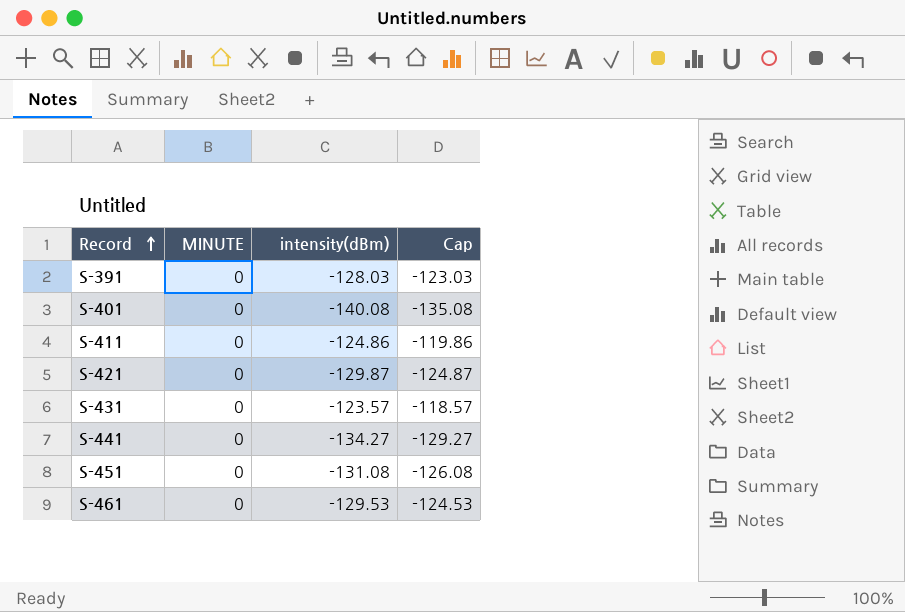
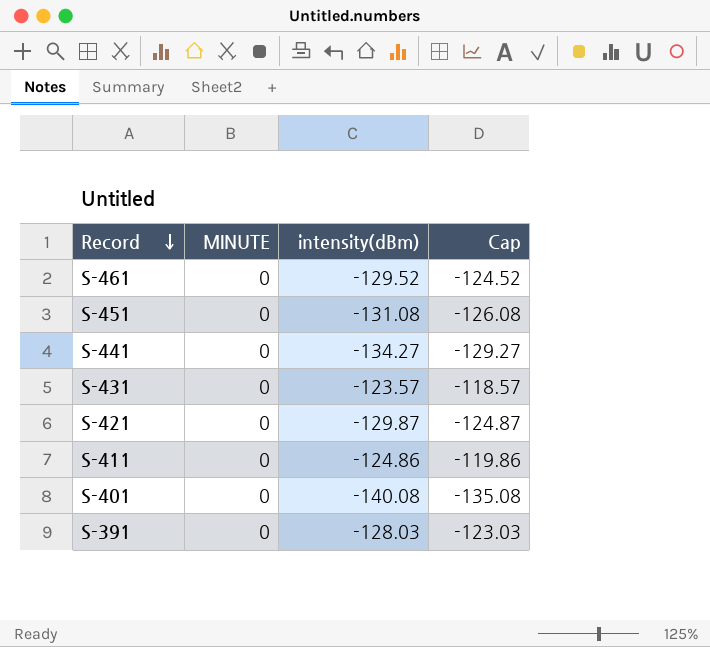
row order: Record ascending -> Record descending
S-461 | intensity(dBm): -129.53 -> -129.52
S-461 | Cap: -124.53 -> -124.52

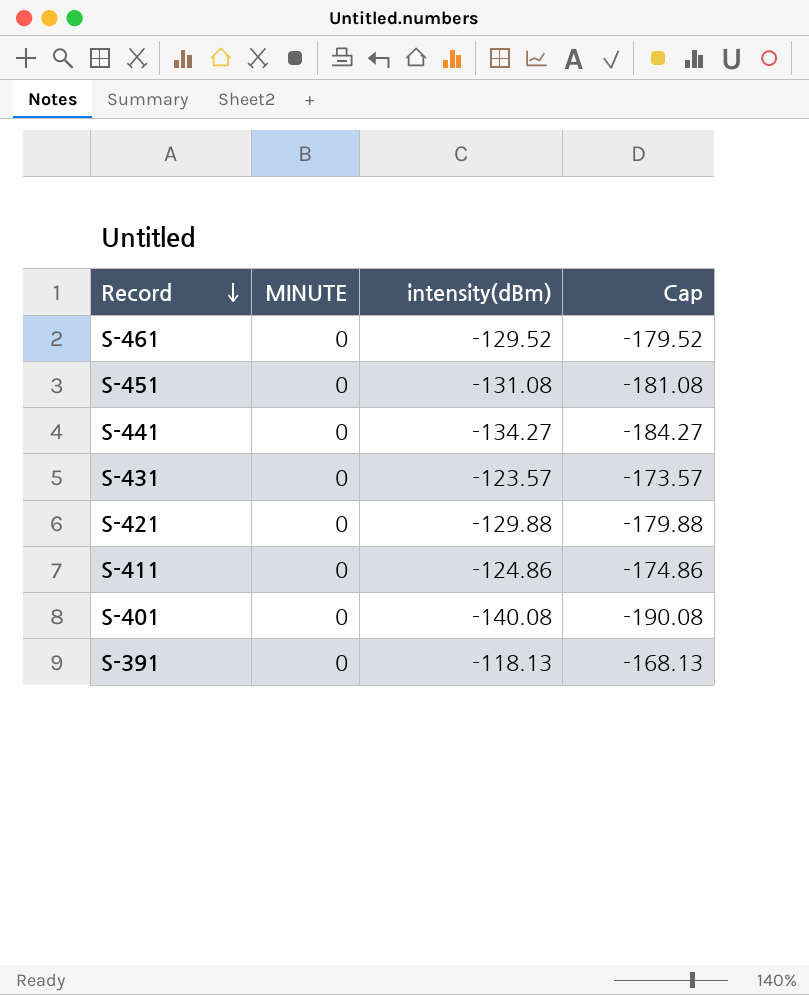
column Cap | formula: [intensity(dBm)] + 5 -> [intensity(dBm)] - 50
S-421 | intensity(dBm): -129.87 -> -129.88
S-391 | intensity(dBm): -128.03 -> -118.13

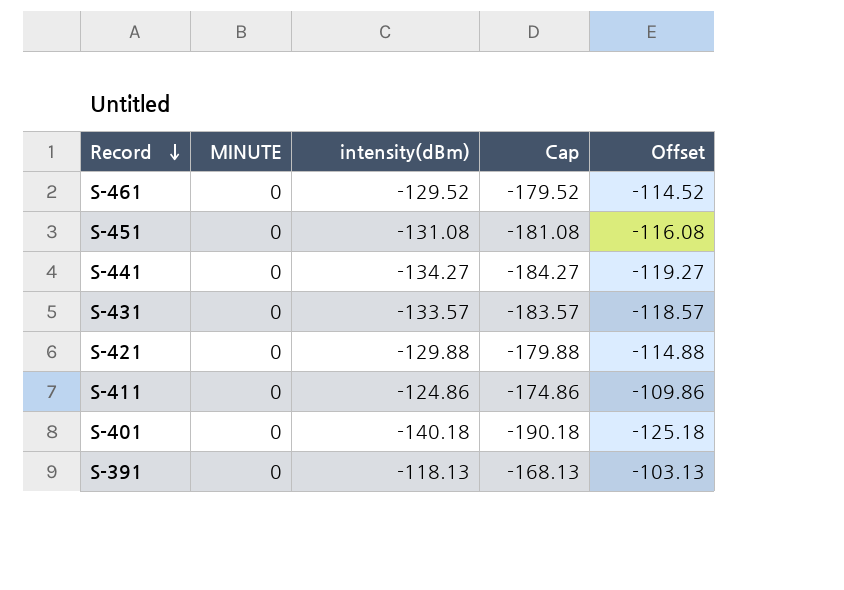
column Offset | formula: none -> [intensity(dBm)] + 15
S-431 | intensity(dBm): -123.57 -> -133.57
S-431 | Cap: -173.57 -> -183.57
S-401 | intensity(dBm): -140.08 -> -140.18
S-401 | Cap: -190.08 -> -190.18

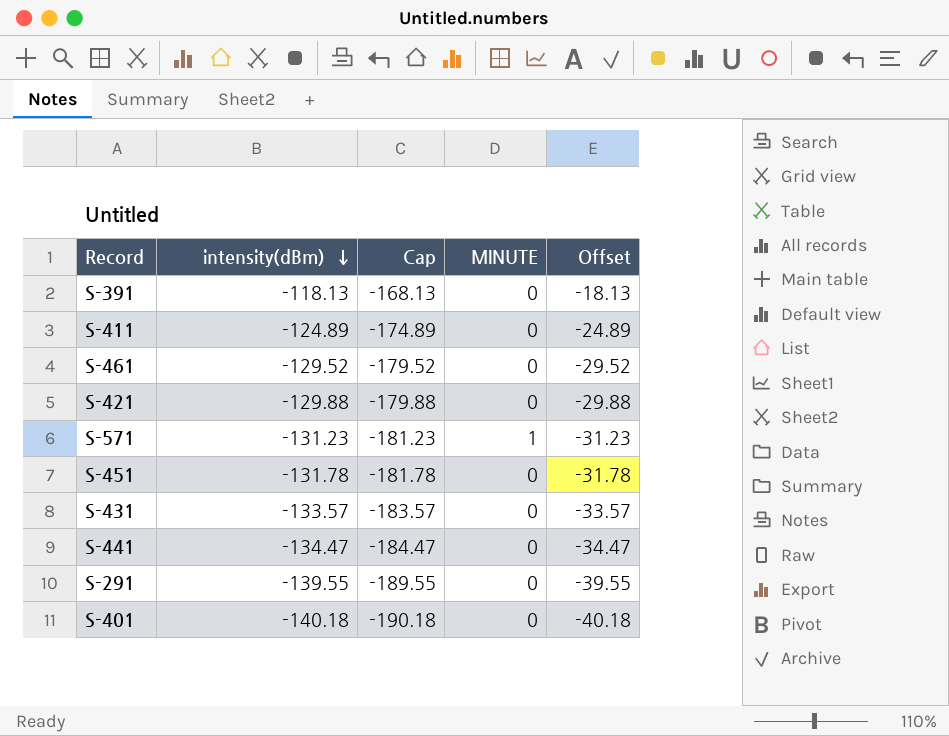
row order: Record descending -> intensity(dBm) descending
column MINUTE | position: 2 -> 4
column Offset | formula: [intensity(dBm)] + 15 -> [intensity(dBm)] + 100
S-411 | intensity(dBm): -124.86 -> -124.89
S-411 | Cap: -174.86 -> -174.89
row S-571: none -> -131.23 | -181.23 | 1 | -31.23
S-451 | intensity(dBm): -131.08 -> -131.78
S-451 | Cap: -181.08 -> -181.78
S-441 | intensity(dBm): -134.27 -> -134.47
S-441 | Cap: -184.27 -> -184.47
row S-291: none -> -139.55 | -189.55 | 0 | -39.55

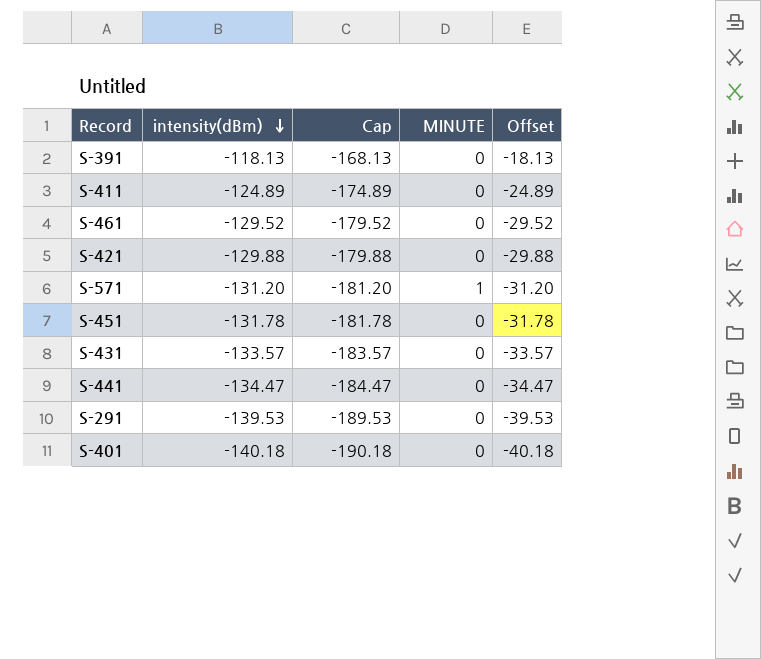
S-571 | intensity(dBm): -131.23 -> -131.20
S-571 | Cap: -181.23 -> -181.20
S-571 | Offset: -31.23 -> -31.20
S-291 | intensity(dBm): -139.55 -> -139.53
S-291 | Cap: -189.55 -> -189.53
S-291 | Offset: -39.55 -> -39.53

